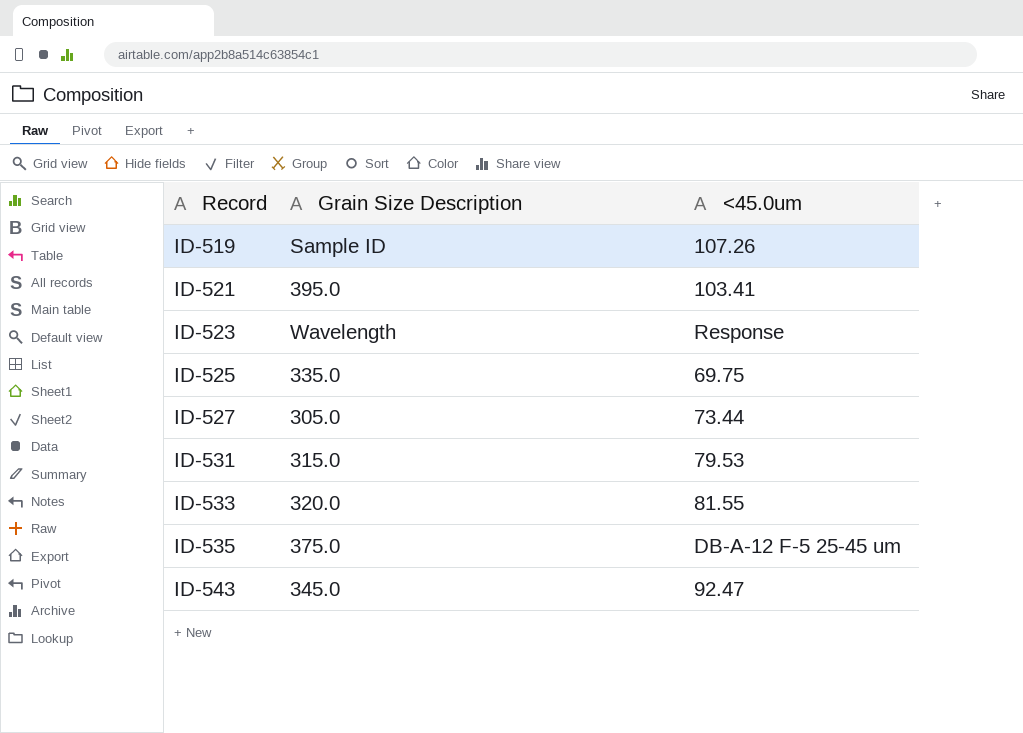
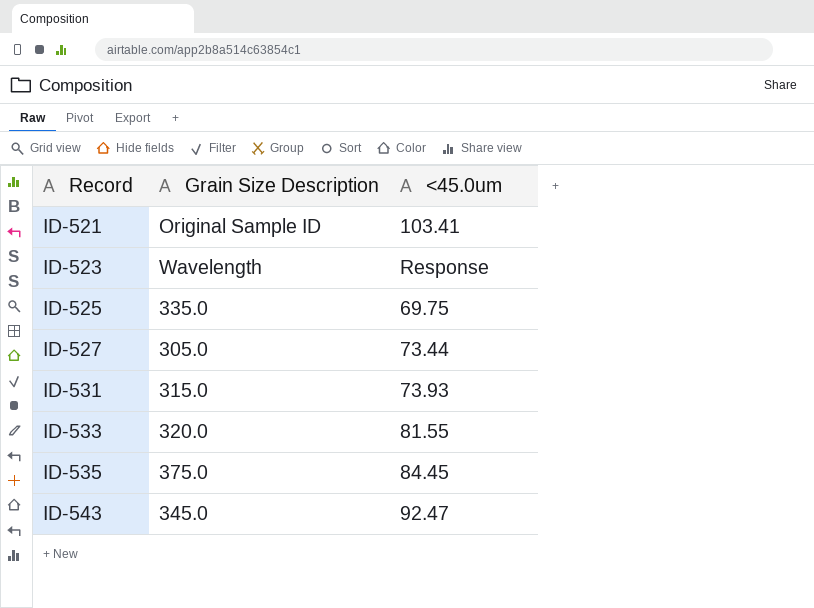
row ID-519: Sample ID | 107.26 -> none
ID-521 | Grain Size Description: 395.0 -> Original Sample ID
ID-531 | <45.0um: 79.53 -> 73.93
ID-535 | <45.0um: DB-A-12 F-5 25-45 um -> 84.45

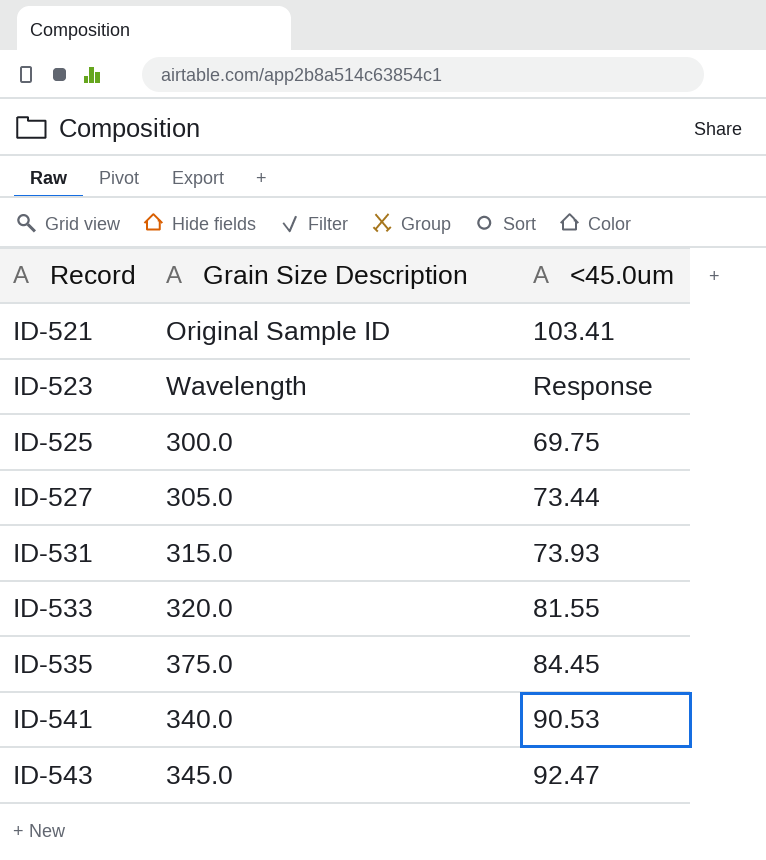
ID-525 | Grain Size Description: 335.0 -> 300.0
row ID-541: none -> 340.0 | 90.53

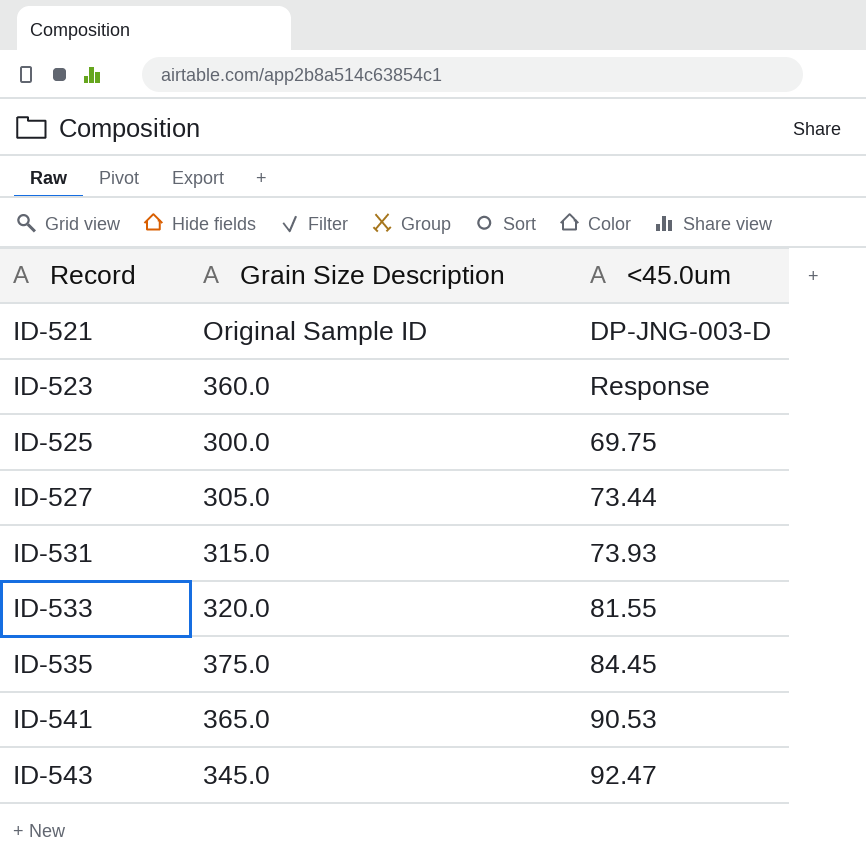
ID-521 | <45.0um: 103.41 -> DP-JNG-003-D
ID-523 | Grain Size Description: Wavelength -> 360.0
ID-541 | Grain Size Description: 340.0 -> 365.0

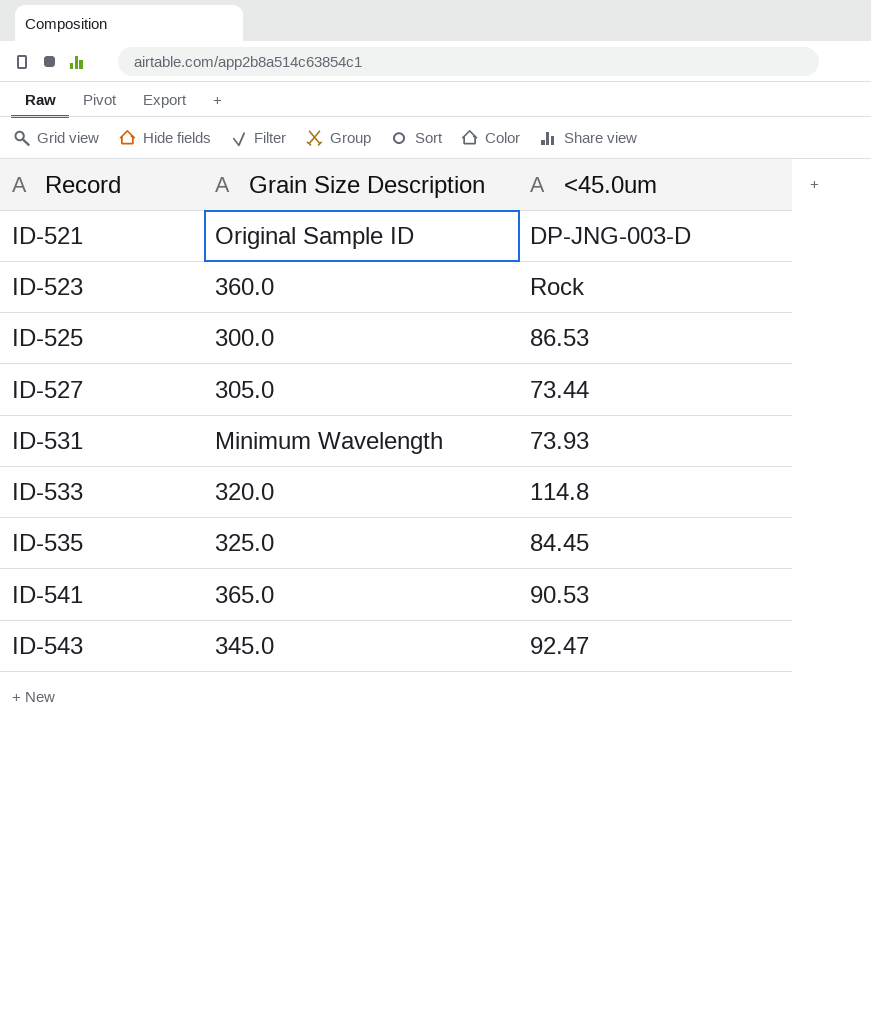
ID-523 | <45.0um: Response -> Rock
ID-525 | <45.0um: 69.75 -> 86.53
ID-531 | Grain Size Description: 315.0 -> Minimum Wavelength
ID-533 | <45.0um: 81.55 -> 114.8
ID-535 | Grain Size Description: 375.0 -> 325.0

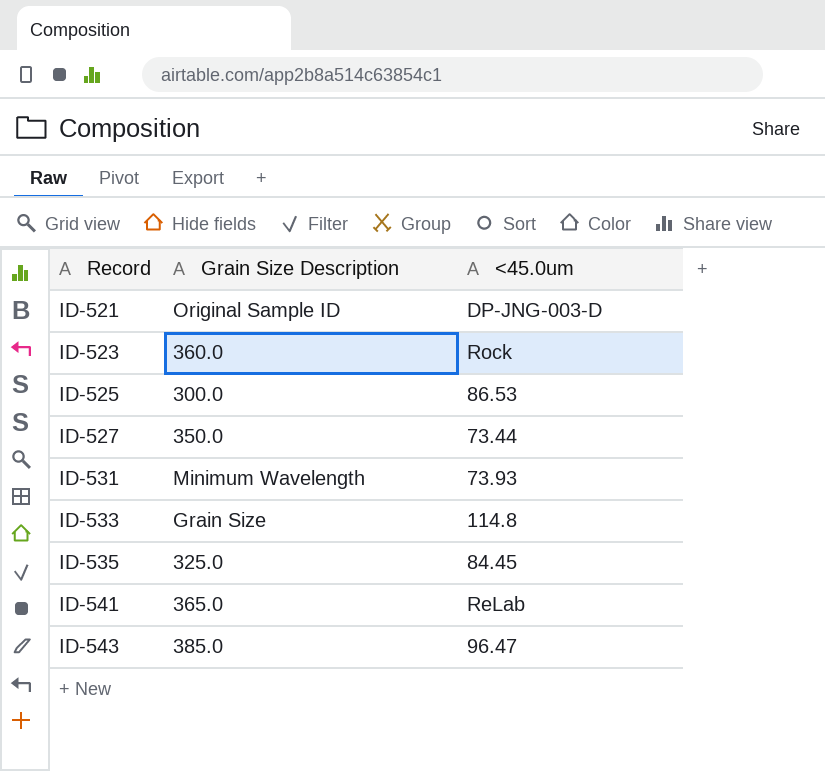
ID-527 | Grain Size Description: 305.0 -> 350.0
ID-533 | Grain Size Description: 320.0 -> Grain Size
ID-541 | <45.0um: 90.53 -> ReLab
ID-543 | Grain Size Description: 345.0 -> 385.0
ID-543 | <45.0um: 92.47 -> 96.47

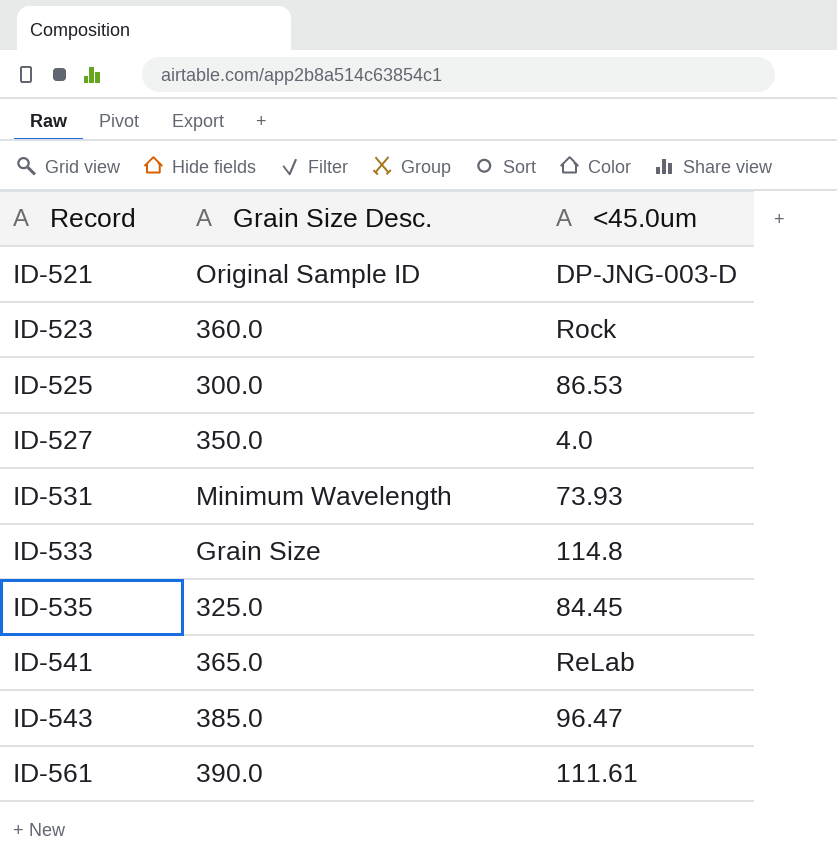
column name: Grain Size Description -> Grain Size Desc.
ID-527 | <45.0um: 73.44 -> 4.0
row ID-561: none -> 390.0 | 111.61

